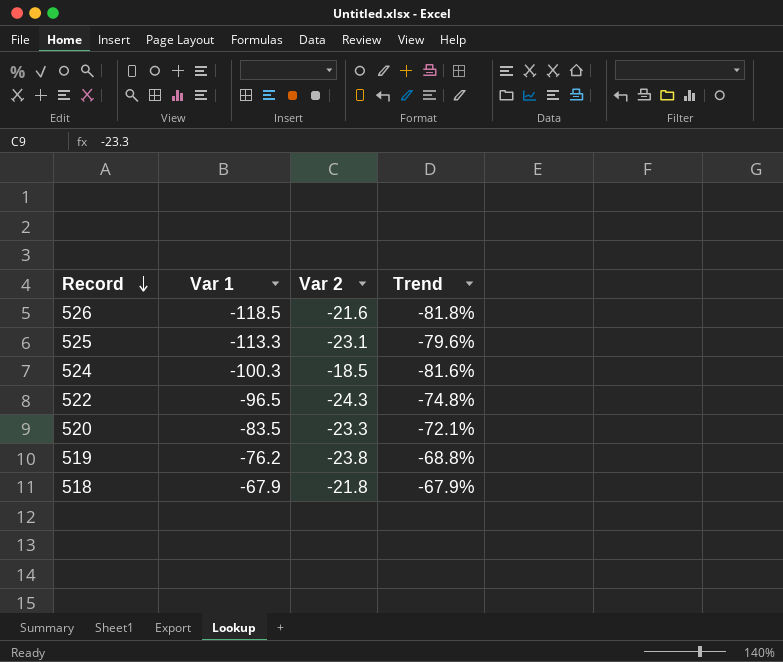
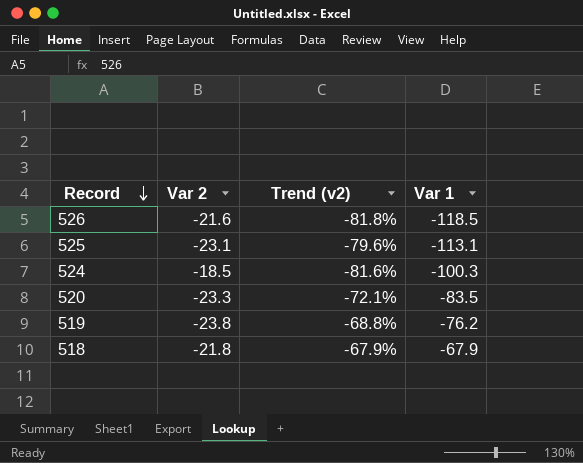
column name: Trend -> Trend (v2)
column Var 1 | position: 2 -> 4
row 522: -96.5 | -24.3 | -74.8% -> none
525 | Var 1: -113.3 -> -113.1

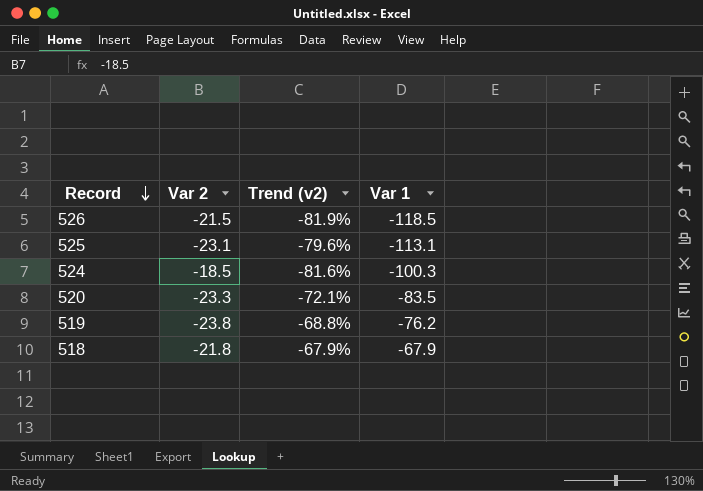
526 | Var 2: -21.6 -> -21.5
526 | Trend (v2): -81.8% -> -81.9%

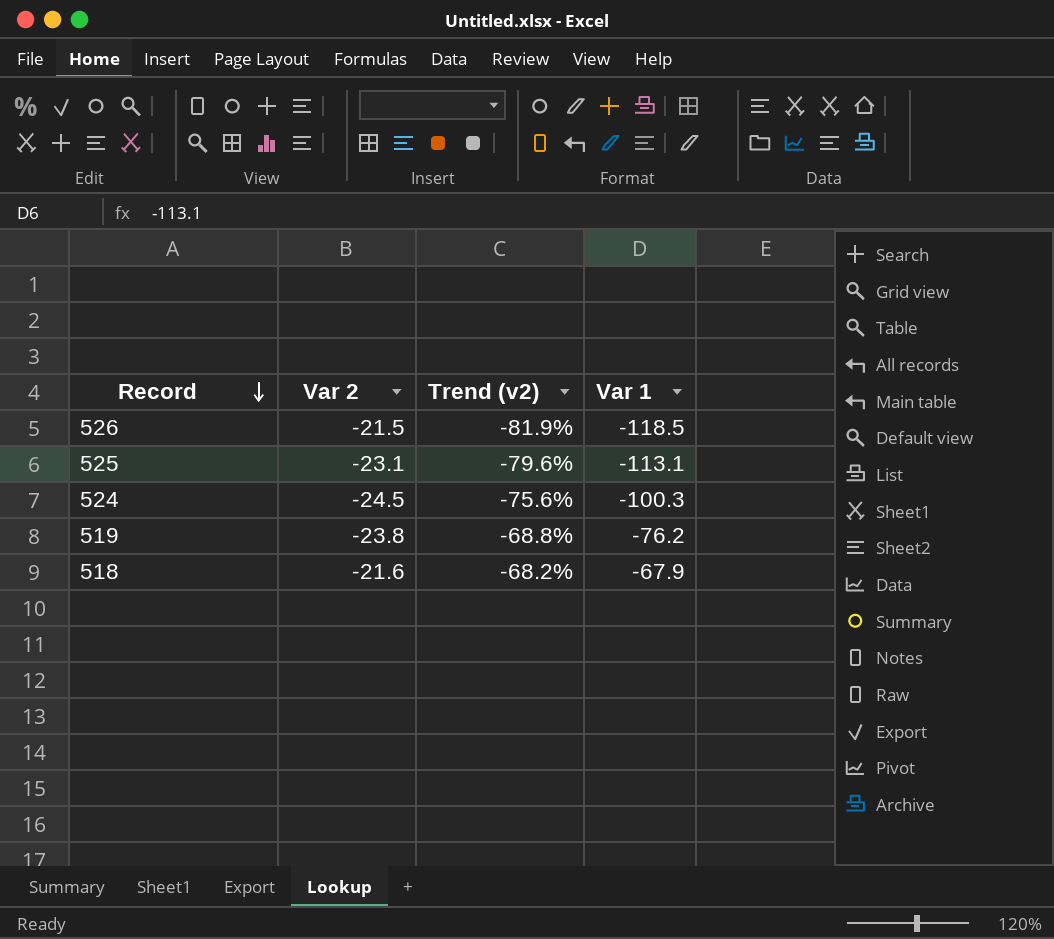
row 520: -23.3 | -72.1% | -83.5 -> none
524 | Var 2: -18.5 -> -24.5
524 | Trend (v2): -81.6% -> -75.6%
518 | Var 2: -21.8 -> -21.6
518 | Trend (v2): -67.9% -> -68.2%

